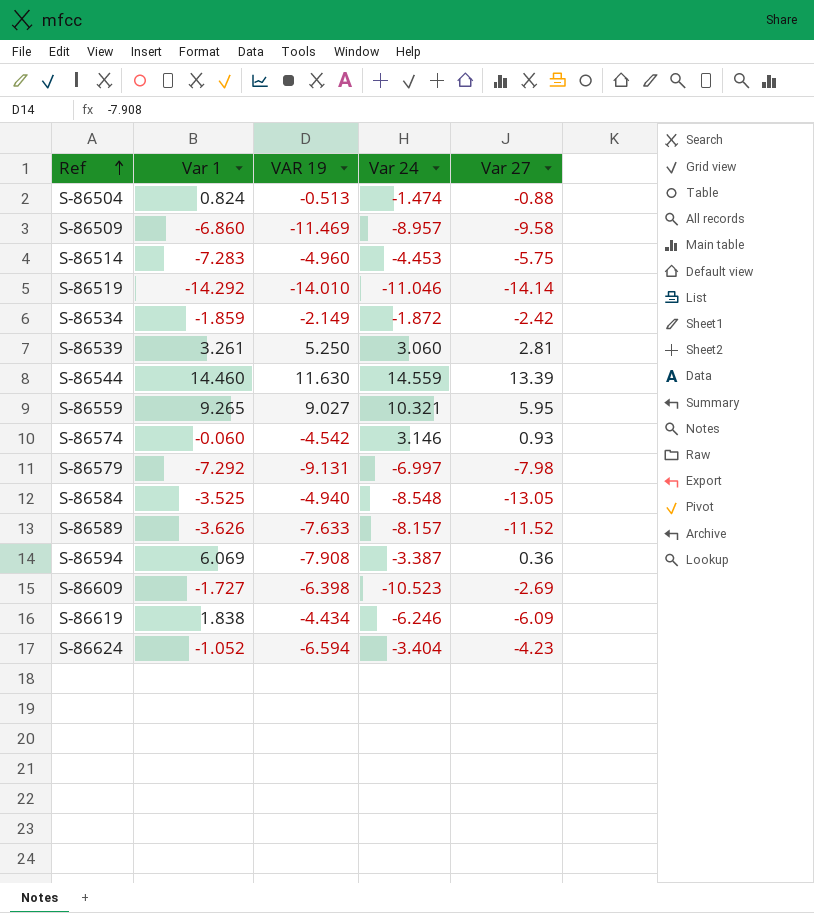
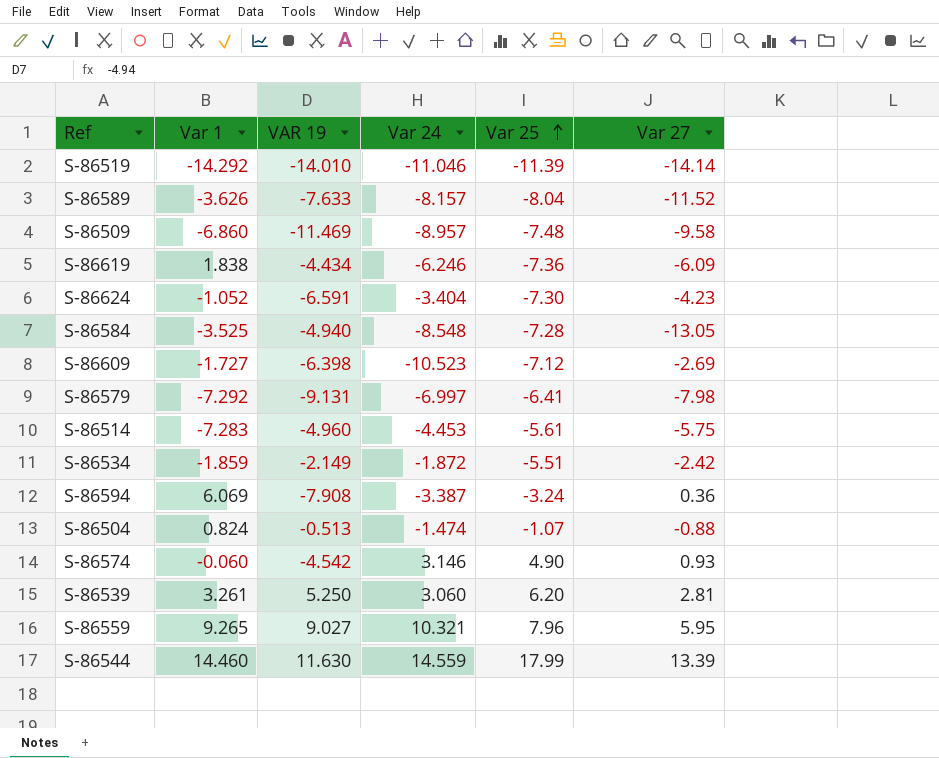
row order: Ref ascending -> Var 25 ascending
column Var 25 | position: none -> 5
S-86624 | VAR 19: -6.594 -> -6.591

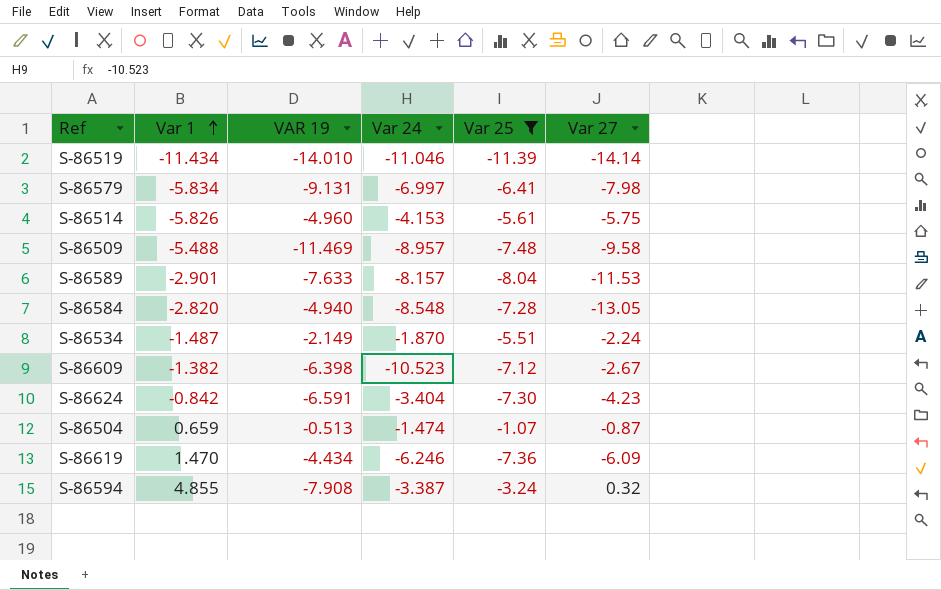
filter: none -> Var 25 <= -1.07
row order: Var 25 ascending -> Var 1 ascending
S-86519 | Var 1: -14.292 -> -11.434
S-86579 | Var 1: -7.292 -> -5.834
S-86514 | Var 1: -7.283 -> -5.826
S-86514 | Var 24: -4.453 -> -4.153
S-86509 | Var 1: -6.860 -> -5.488
S-86589 | Var 1: -3.626 -> -2.901
S-86589 | Var 27: -11.52 -> -11.53
S-86584 | Var 1: -3.525 -> -2.820
S-86534 | Var 1: -1.859 -> -1.487
S-86534 | Var 24: -1.872 -> -1.870
S-86534 | Var 27: -2.42 -> -2.24
S-86609 | Var 1: -1.727 -> -1.382
S-86609 | Var 27: -2.69 -> -2.67
S-86624 | Var 1: -1.052 -> -0.842
S-86504 | Var 1: 0.824 -> 0.659
S-86504 | Var 27: -0.88 -> -0.87
S-86619 | Var 1: 1.838 -> 1.470
S-86594 | Var 1: 6.069 -> 4.855
S-86594 | Var 27: 0.36 -> 0.32

